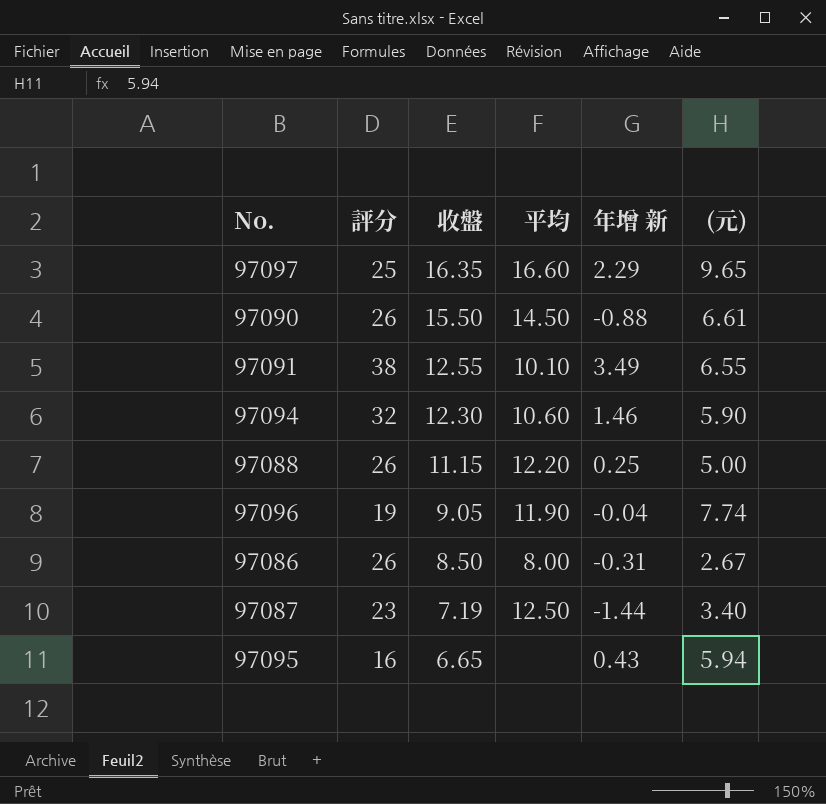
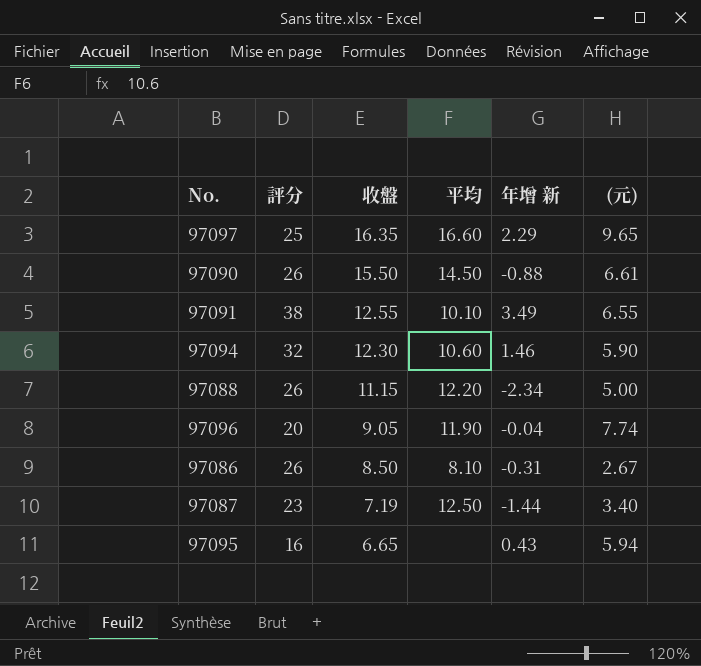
97088 | 年增 新: 0.25 -> -2.34
97096 | 評分: 19 -> 20
97086 | 平均: 8.00 -> 8.10

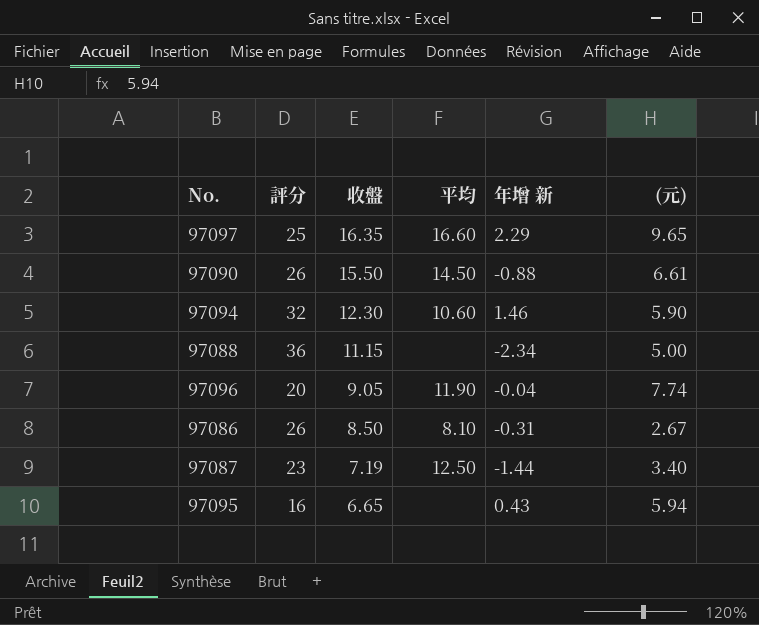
row 97091: 38 | 12.55 | 10.10 | 3.49 | 6.55 -> none
97088 | 評分: 26 -> 36
97088 | 平均: 12.20 -> none

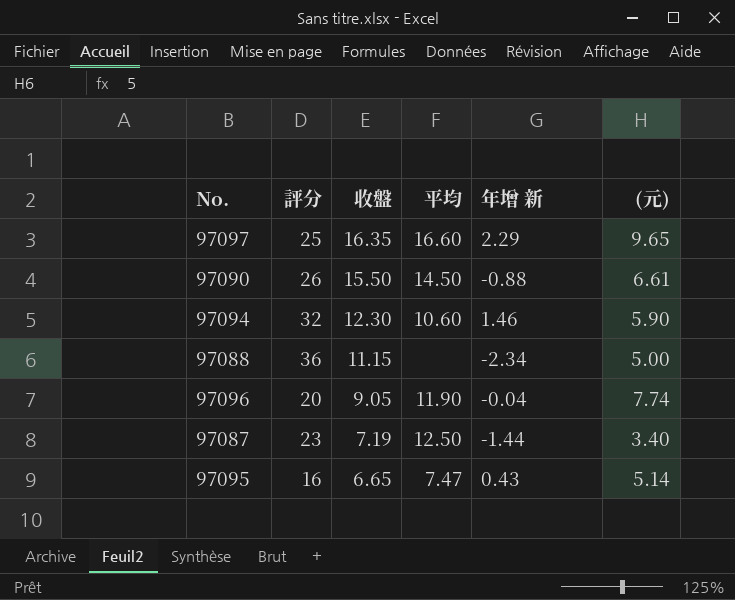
row 97086: 26 | 8.50 | 8.10 | -0.31 | 2.67 -> none
97095 | 平均: none -> 7.47
97095 | (元): 5.94 -> 5.14

